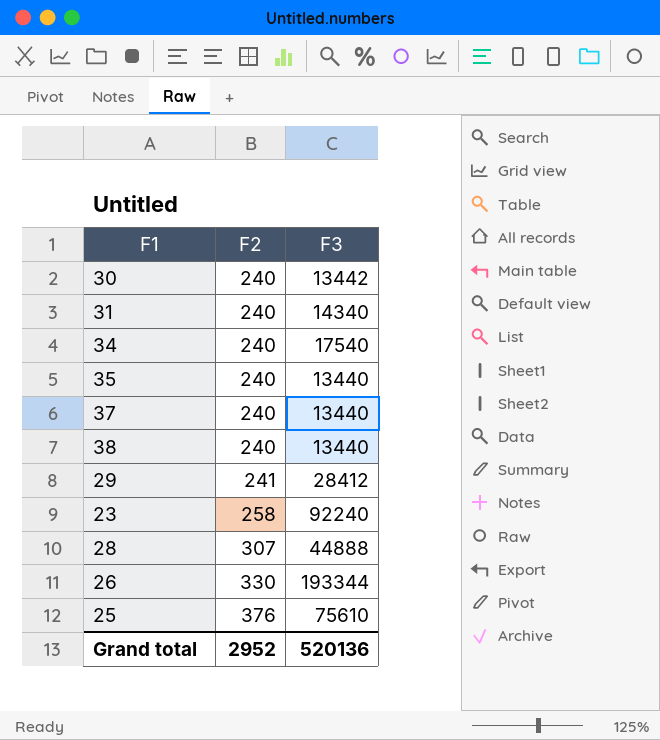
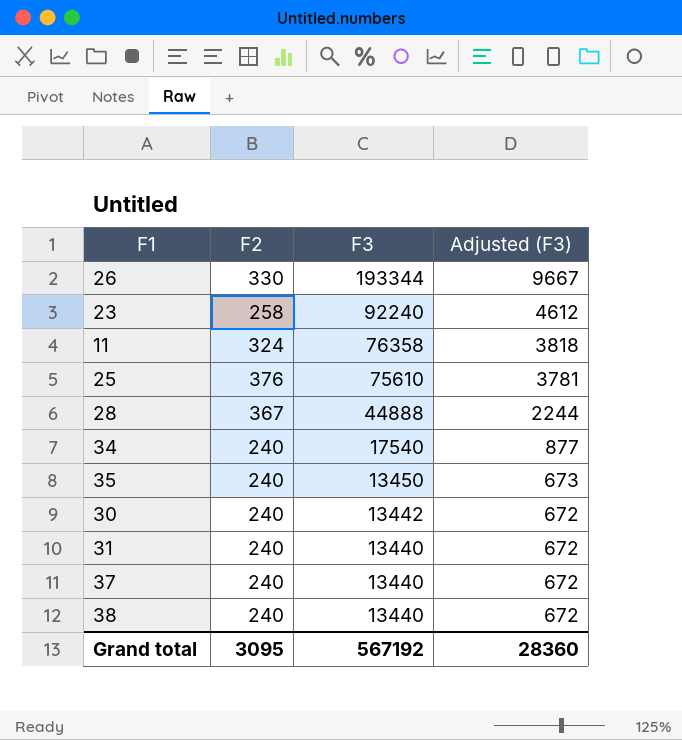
row order: F2 ascending -> F3 descending
column Adjusted (F3) | formula: none -> [F3] * 0.05
row 29: 241 | 28412 -> none
row 11: none -> 324 | 76358 | 3818
28 | F2: 307 -> 367
35 | F3: 13440 -> 13450
31 | F3: 14340 -> 13440
Grand total | F2: 2952 -> 3095
Grand total | F3: 520136 -> 567192

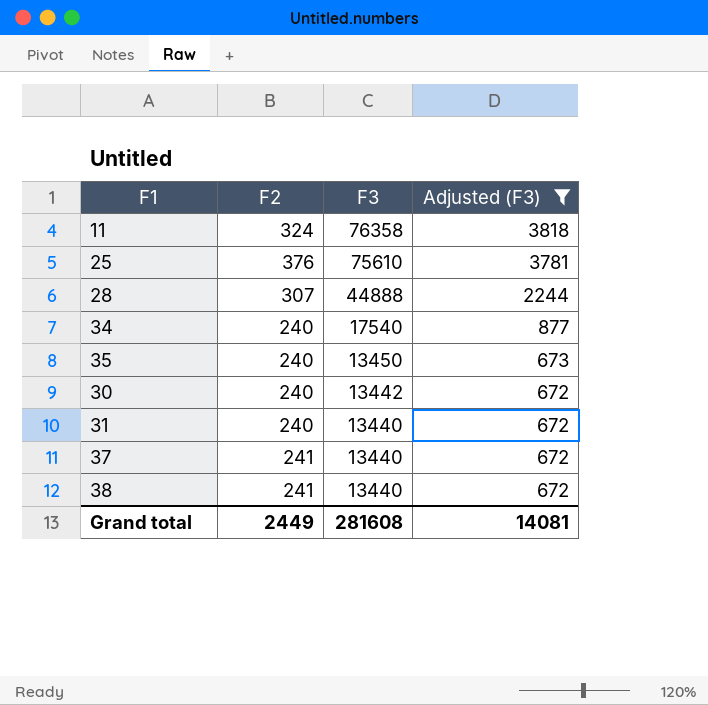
filter: none -> Adjusted (F3) <= 3818
28 | F2: 367 -> 307
37 | F2: 240 -> 241
38 | F2: 240 -> 241
Grand total | F2: 3095 -> 2449
Grand total | F3: 567192 -> 281608
Grand total | Adjusted (F3): 28360 -> 14081

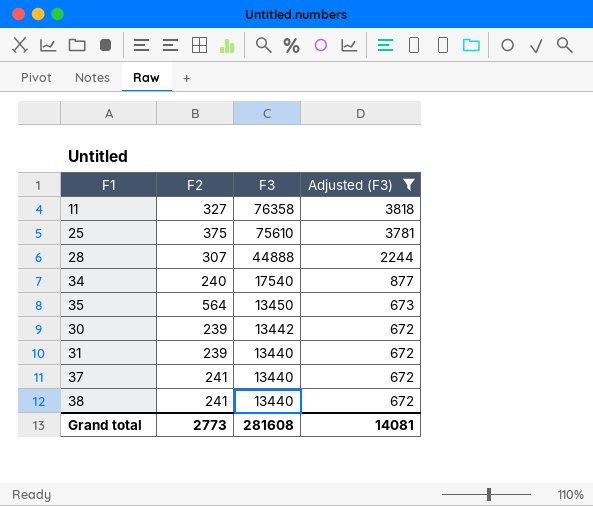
11 | F2: 324 -> 327
25 | F2: 376 -> 375
35 | F2: 240 -> 564
30 | F2: 240 -> 239
31 | F2: 240 -> 239
Grand total | F2: 2449 -> 2773

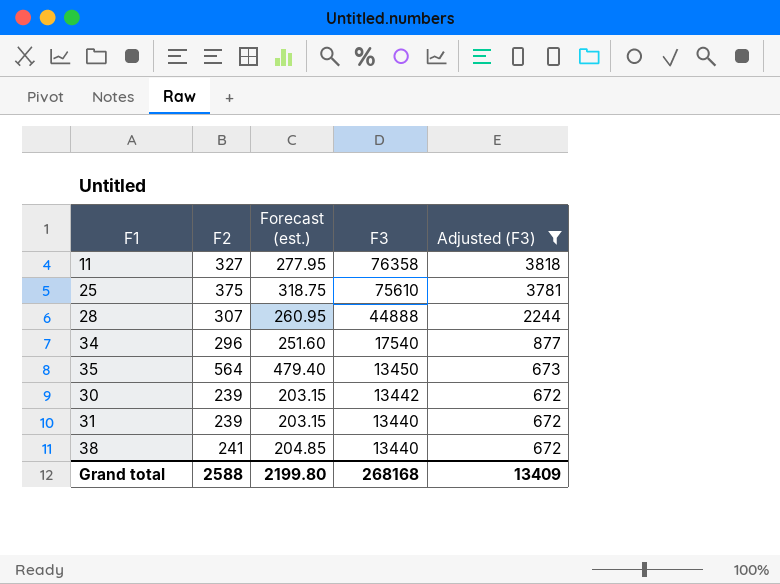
column Forecast (est.) | formula: none -> [F2] * 0.85
row 37: 241 | 13440 | 672 -> none
34 | F2: 240 -> 296
Grand total | F2: 2773 -> 2588
Grand total | F3: 281608 -> 268168
Grand total | Adjusted (F3): 14081 -> 13409

